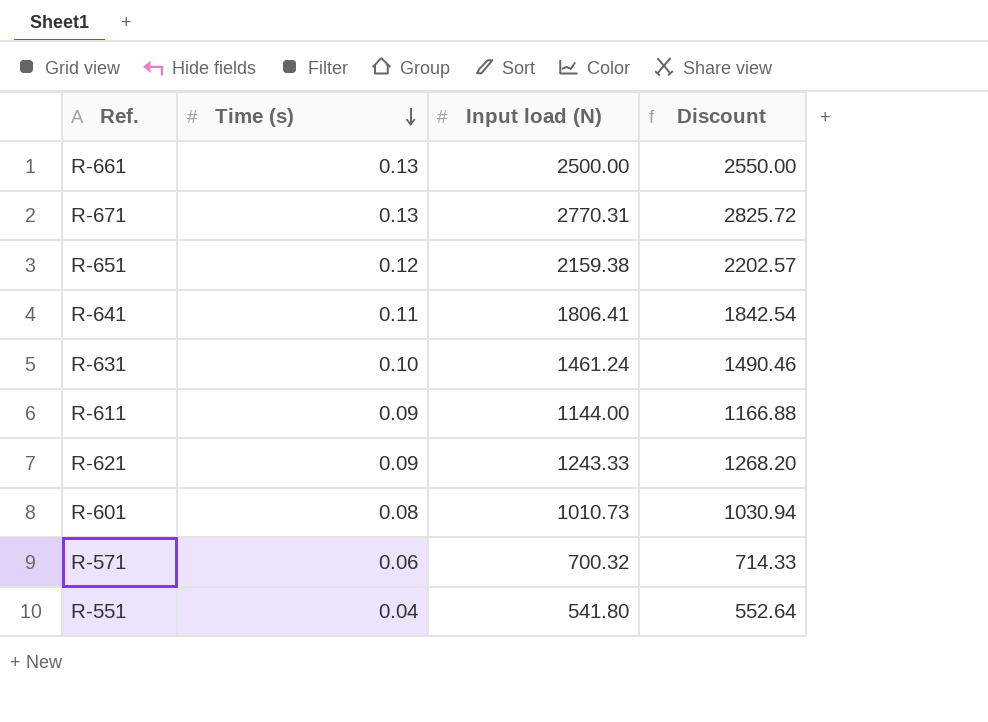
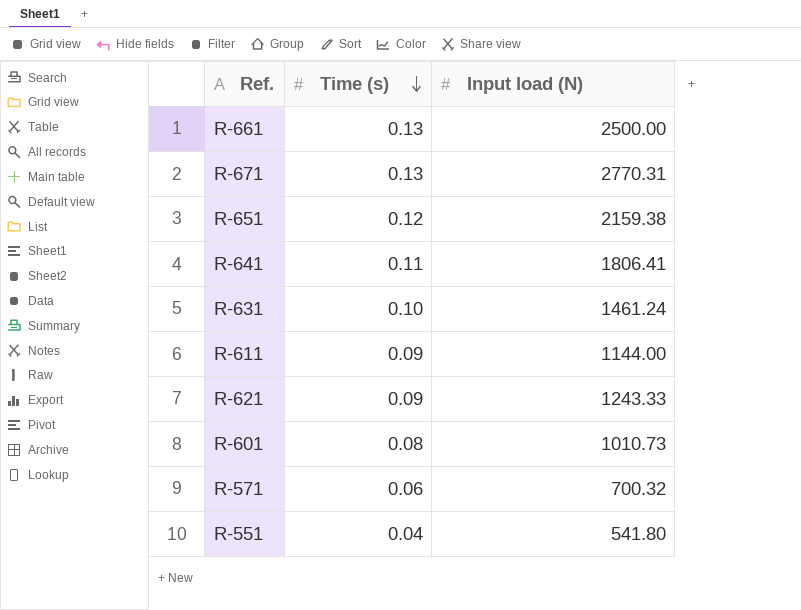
column Discount | formula: [Input load (N)] * 1.02 -> none

